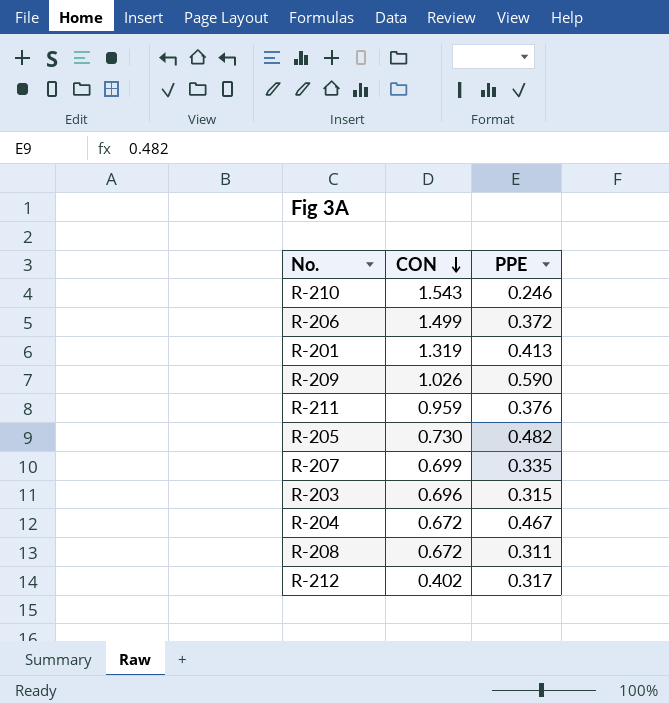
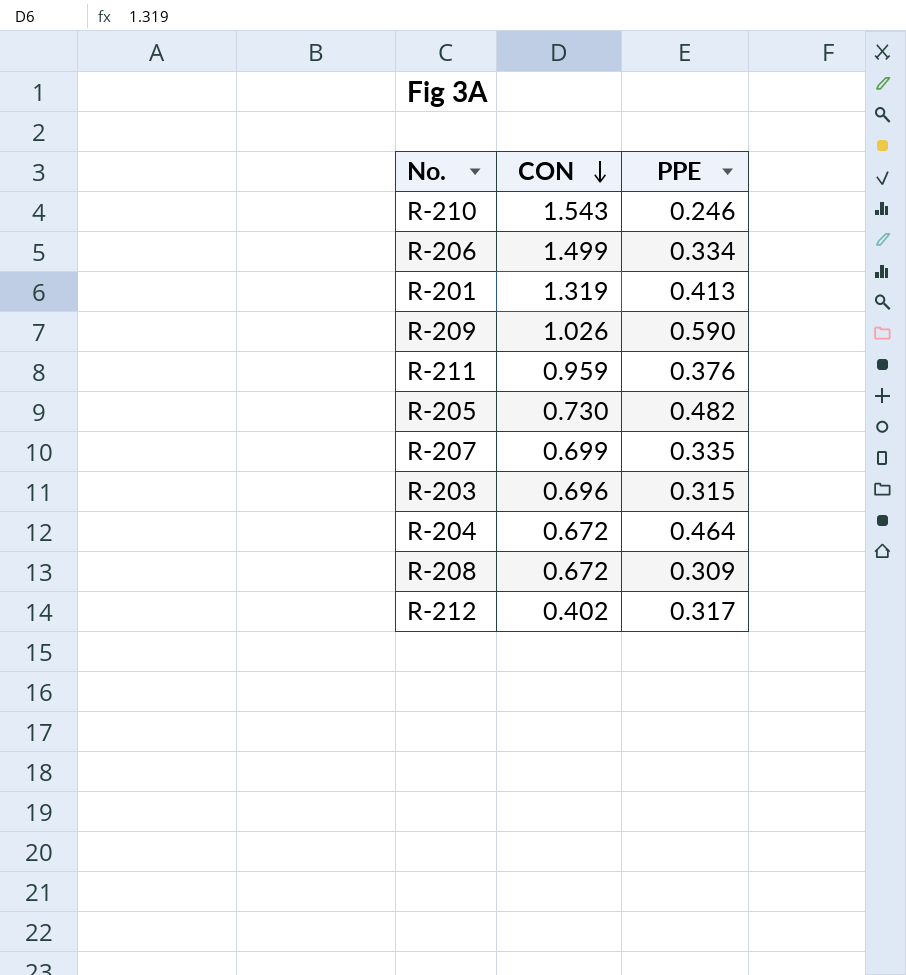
R-206 | PPE: 0.372 -> 0.334
R-204 | PPE: 0.467 -> 0.464
R-208 | PPE: 0.311 -> 0.309

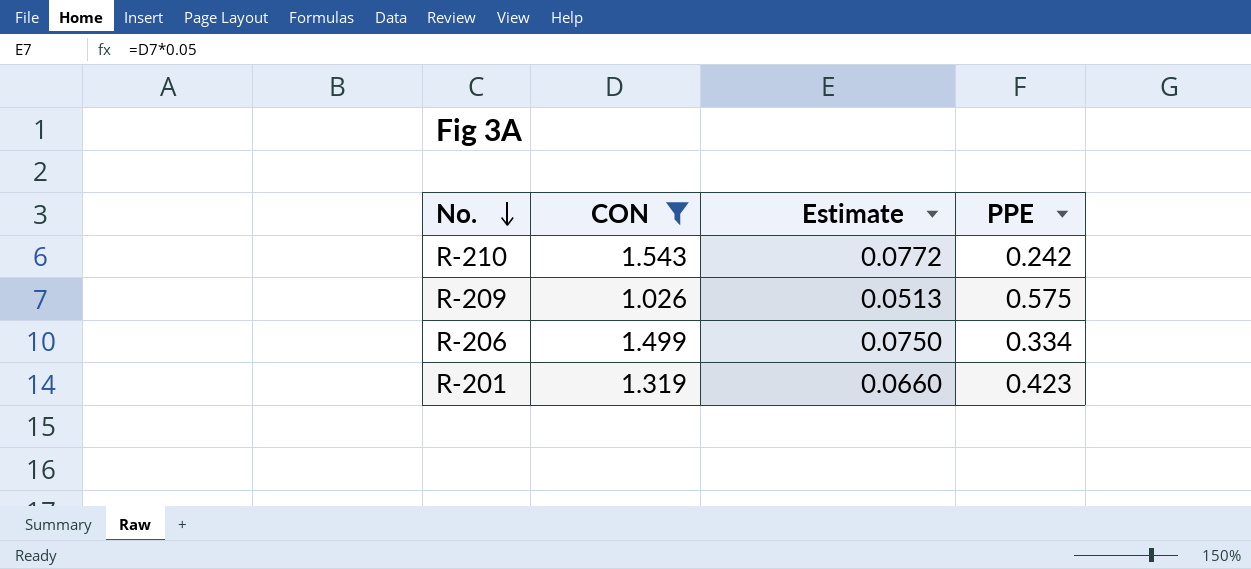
filter: none -> CON >= 1.026
row order: CON descending -> No. descending
column Estimate | formula: none -> [CON] * 0.05
R-210 | PPE: 0.246 -> 0.242
R-209 | PPE: 0.590 -> 0.575
R-201 | PPE: 0.413 -> 0.423

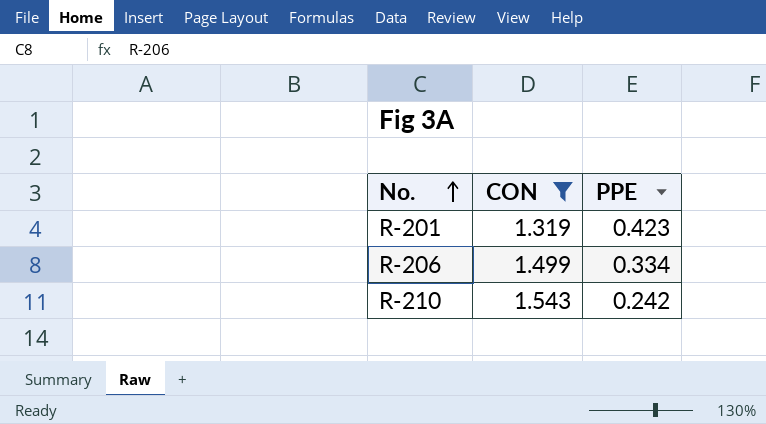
row order: No. descending -> No. ascending
column Estimate | formula: [CON] * 0.05 -> none
row R-209: 1.026 | 0.0513 | 0.575 -> none

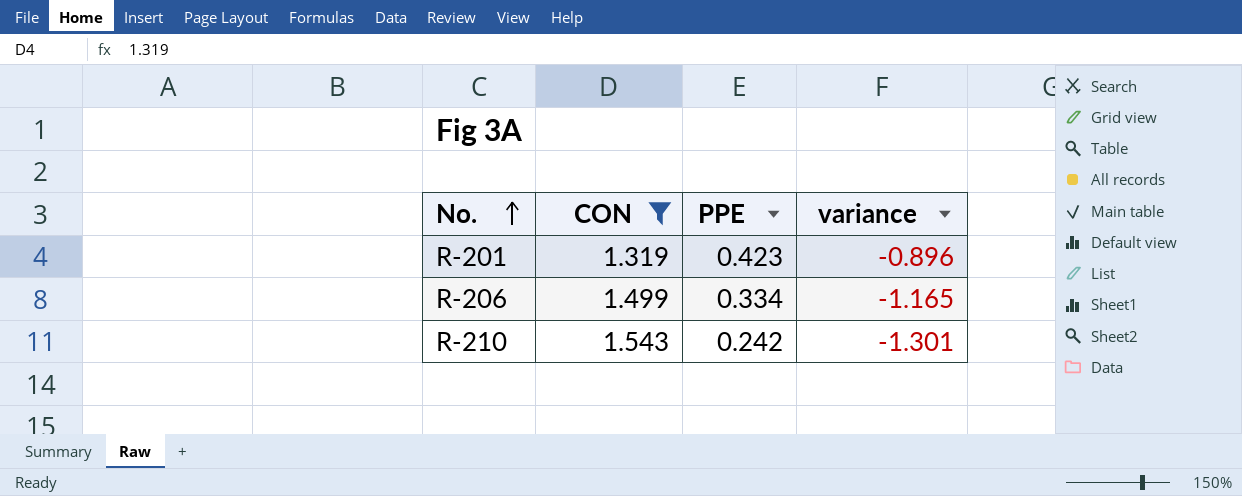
column variance | formula: none -> [PPE] - [CON]

